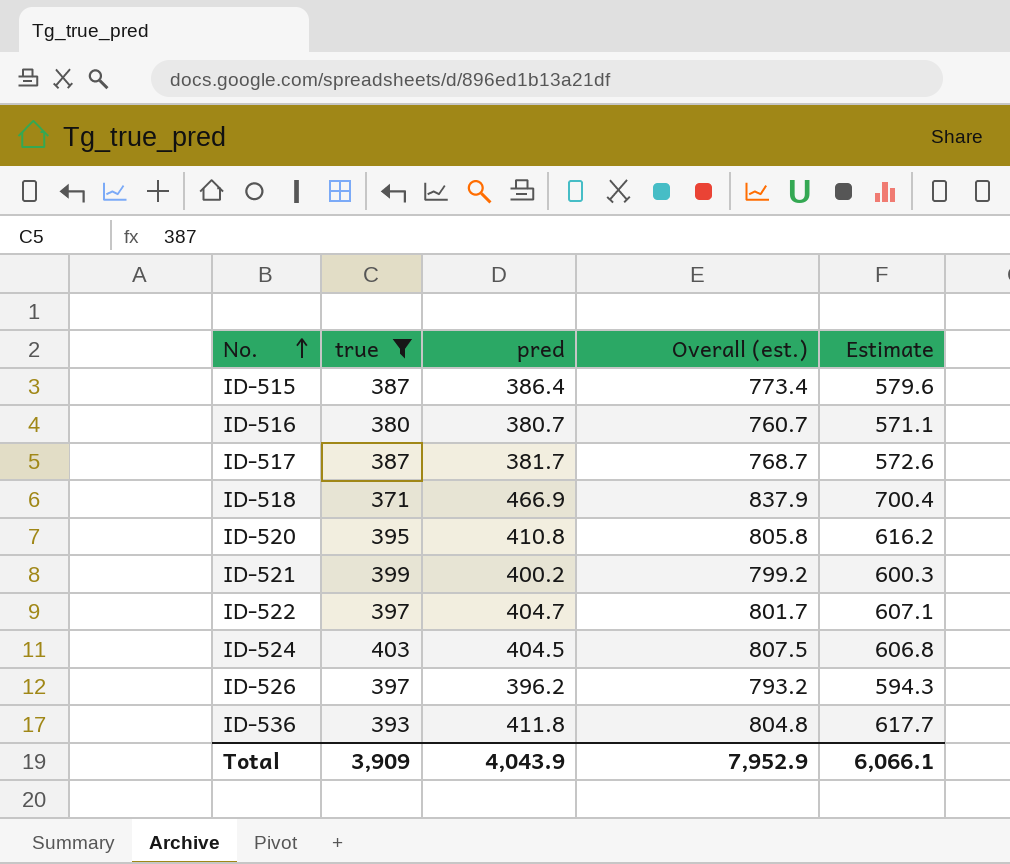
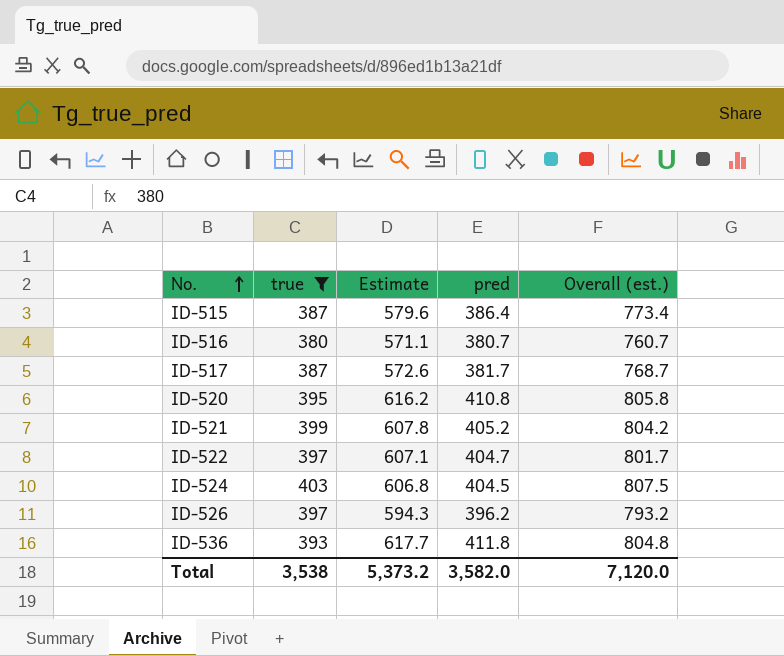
column Estimate | position: 5 -> 3
row ID-518: 371 | 466.9 | 837.9 | 700.4 -> none
ID-521 | Estimate: 600.3 -> 607.8
ID-521 | pred: 400.2 -> 405.2
ID-521 | Overall (est.): 799.2 -> 804.2
Total | true: 3,909 -> 3,538
Total | Estimate: 6,066.1 -> 5,373.2
Total | pred: 4,043.9 -> 3,582.0
Total | Overall (est.): 7,952.9 -> 7,120.0

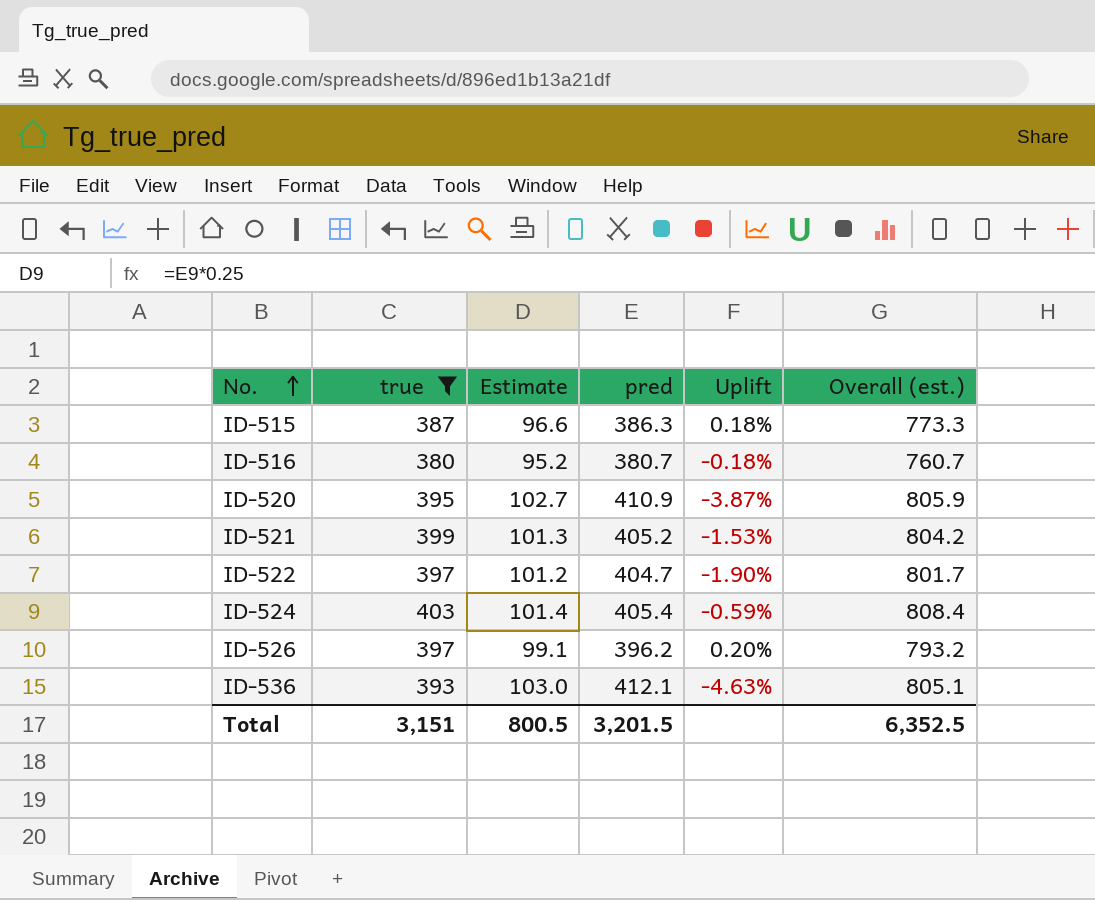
column Estimate | formula: [pred] * 1.5 -> [pred] * 0.25
column Uplift | formula: none -> ([true] - [pred]) / [pred]
row ID-517: 387 | 572.6 | 381.7 | 768.7 -> none
ID-515 | pred: 386.4 -> 386.3
ID-515 | Overall (est.): 773.4 -> 773.3
ID-520 | pred: 410.8 -> 410.9
ID-520 | Overall (est.): 805.8 -> 805.9
ID-524 | pred: 404.5 -> 405.4
ID-524 | Overall (est.): 807.5 -> 808.4
ID-536 | pred: 411.8 -> 412.1
ID-536 | Overall (est.): 804.8 -> 805.1
Total | true: 3,538 -> 3,151
Total | Estimate: 5,373.2 -> 800.5
Total | pred: 3,582.0 -> 3,201.5
Total | Overall (est.): 7,120.0 -> 6,352.5

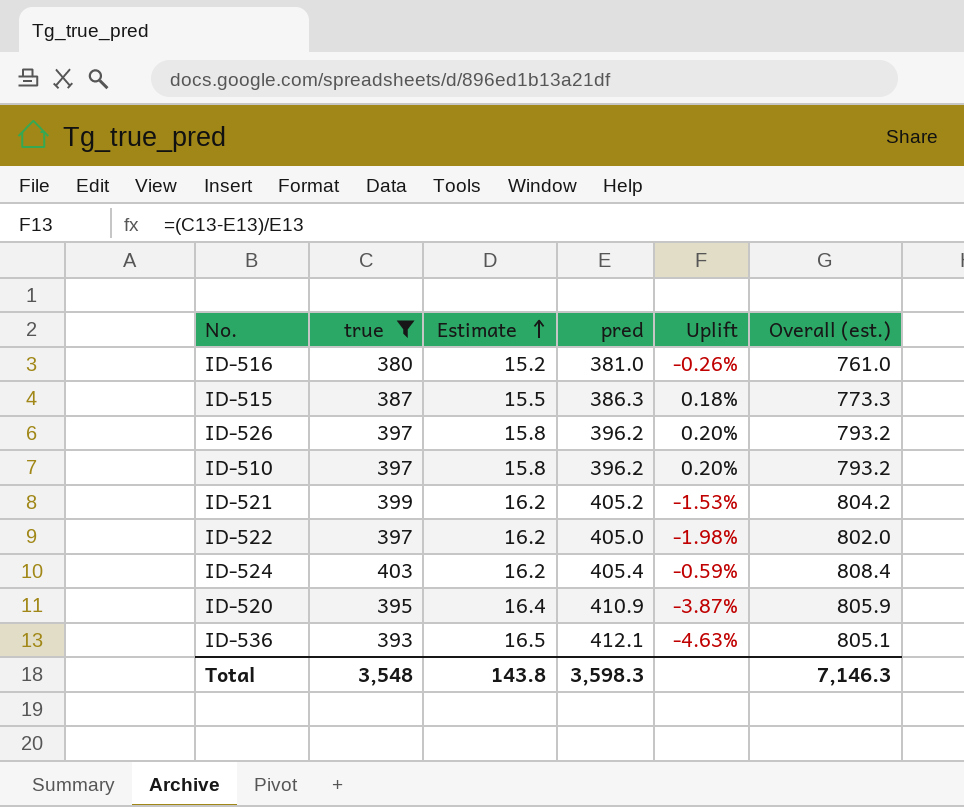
row order: No. ascending -> Estimate ascending
column Estimate | formula: [pred] * 0.25 -> [pred] * 0.04
ID-516 | pred: 380.7 -> 381.0
ID-516 | Uplift: -0.18% -> -0.26%
ID-516 | Overall (est.): 760.7 -> 761.0
row ID-510: none -> 397 | 15.8 | 396.2 | 0.20% | 793.2
ID-522 | pred: 404.7 -> 405.0
ID-522 | Uplift: -1.90% -> -1.98%
ID-522 | Overall (est.): 801.7 -> 802.0
Total | true: 3,151 -> 3,548
Total | Estimate: 800.5 -> 143.8
Total | pred: 3,201.5 -> 3,598.3
Total | Overall (est.): 6,352.5 -> 7,146.3

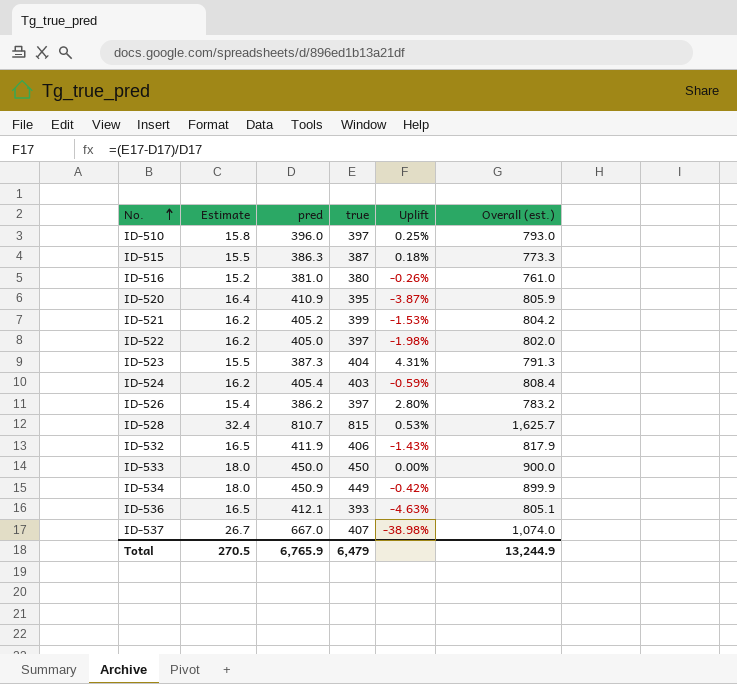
filter: true <= 403 -> none
row order: Estimate ascending -> No. ascending
column true | position: 2 -> 4
ID-510 | pred: 396.2 -> 396.0
ID-510 | Uplift: 0.20% -> 0.25%
ID-510 | Overall (est.): 793.2 -> 793.0
ID-526 | Estimate: 15.8 -> 15.4
ID-526 | pred: 396.2 -> 386.2
ID-526 | Uplift: 0.20% -> 2.80%
ID-526 | Overall (est.): 793.2 -> 783.2
Total | Estimate: 143.8 -> 270.5
Total | pred: 3,598.3 -> 6,765.9
Total | true: 3,548 -> 6,479
Total | Overall (est.): 7,146.3 -> 13,244.9

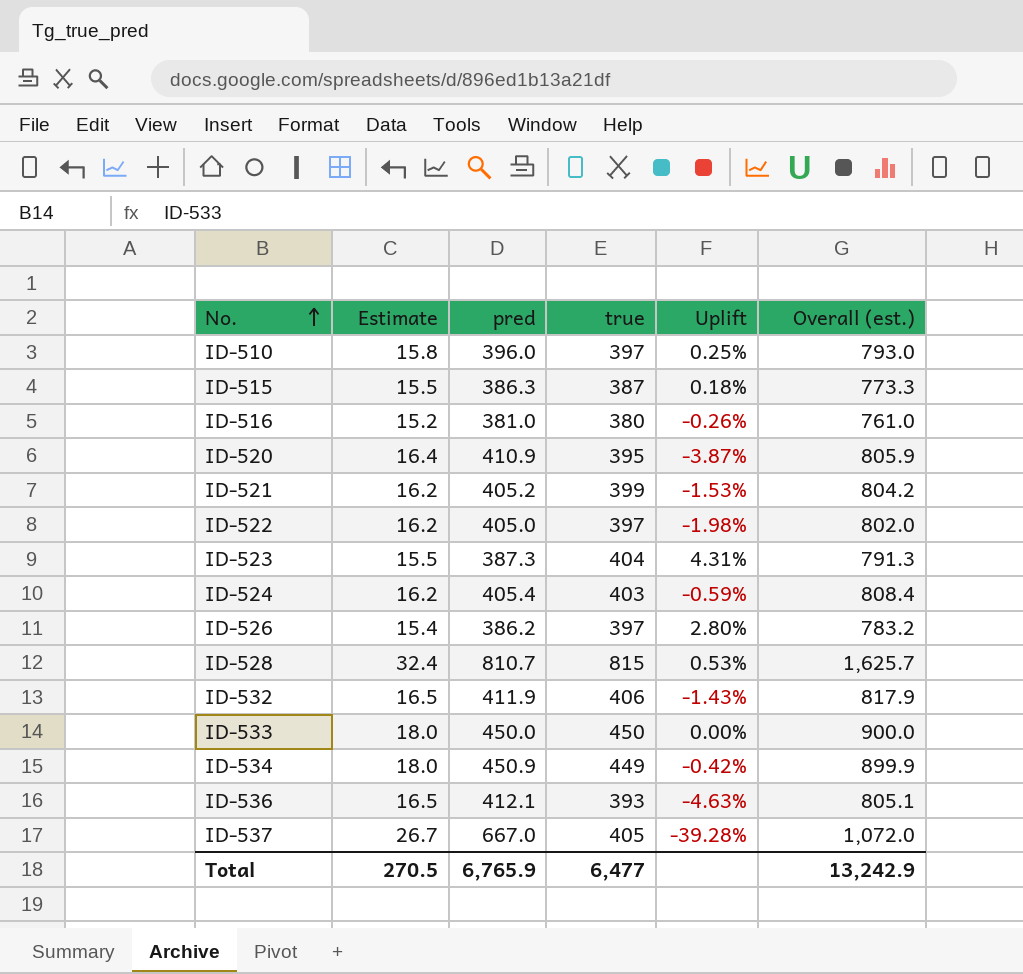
ID-537 | true: 407 -> 405
ID-537 | Uplift: -38.98% -> -39.28%
ID-537 | Overall (est.): 1,074.0 -> 1,072.0
Total | true: 6,479 -> 6,477
Total | Overall (est.): 13,244.9 -> 13,242.9

